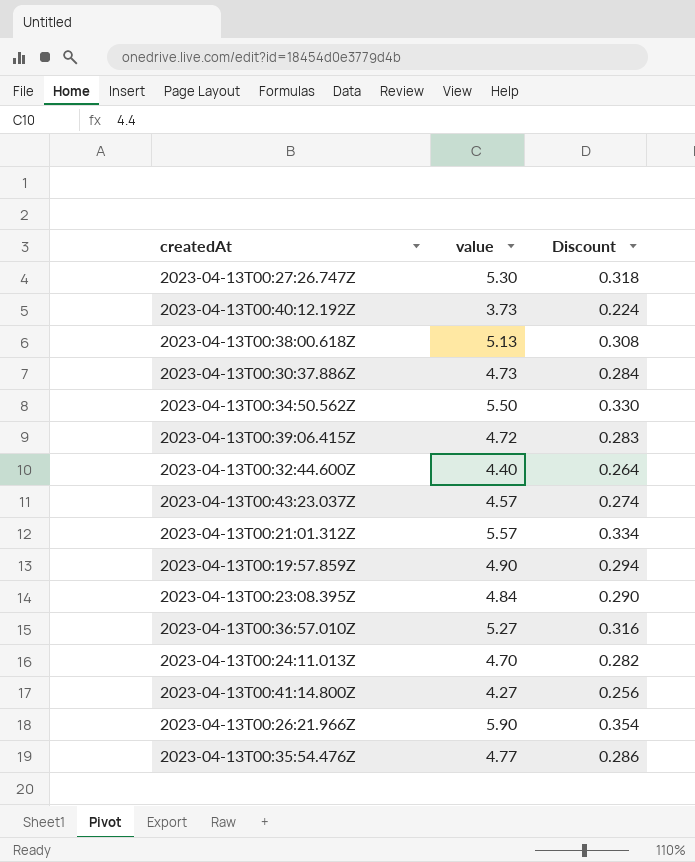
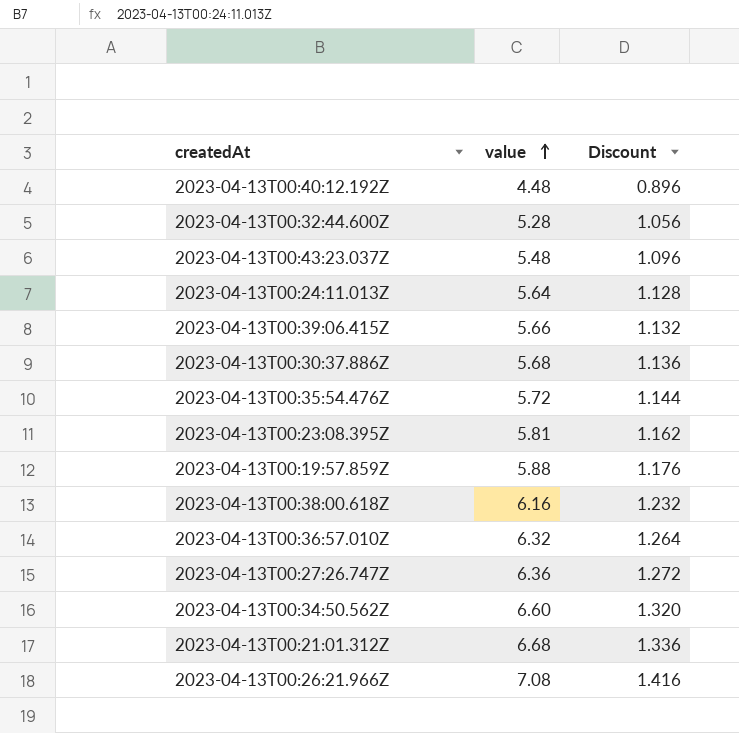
row order: none -> value ascending
column Discount | formula: [value] * 0.06 -> [value] * 0.2
row 2023-04-13T00:41:14.800Z: 4.27 | 0.256 -> none
2023-04-13T00:40:12.192Z | value: 3.73 -> 4.48
2023-04-13T00:32:44.600Z | value: 4.40 -> 5.28
2023-04-13T00:43:23.037Z | value: 4.57 -> 5.48
2023-04-13T00:24:11.013Z | value: 4.70 -> 5.64
2023-04-13T00:39:06.415Z | value: 4.72 -> 5.66
2023-04-13T00:30:37.886Z | value: 4.73 -> 5.68
2023-04-13T00:35:54.476Z | value: 4.77 -> 5.72
2023-04-13T00:23:08.395Z | value: 4.84 -> 5.81
2023-04-13T00:19:57.859Z | value: 4.90 -> 5.88
2023-04-13T00:38:00.618Z | value: 5.13 -> 6.16
2023-04-13T00:36:57.010Z | value: 5.27 -> 6.32
2023-04-13T00:27:26.747Z | value: 5.30 -> 6.36
2023-04-13T00:34:50.562Z | value: 5.50 -> 6.60
2023-04-13T00:21:01.312Z | value: 5.57 -> 6.68
2023-04-13T00:26:21.966Z | value: 5.90 -> 7.08

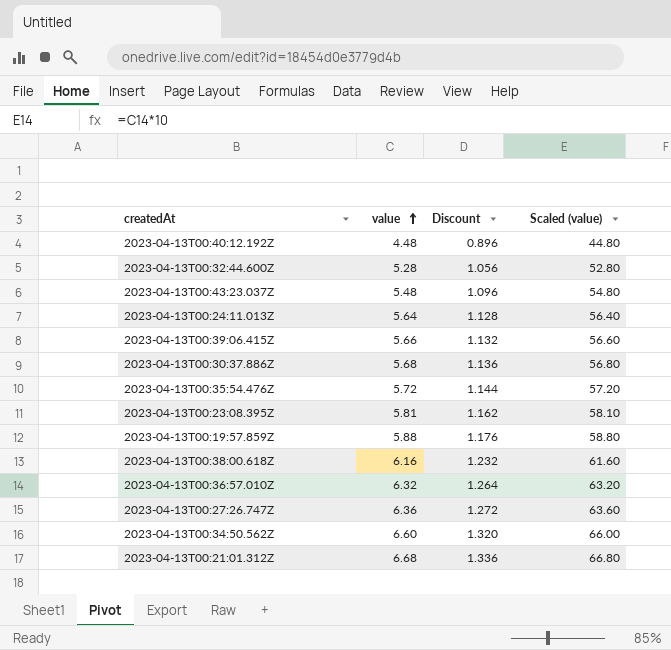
column Scaled (value) | formula: none -> [value] * 10
row 2023-04-13T00:26:21.966Z: 7.08 | 1.416 -> none

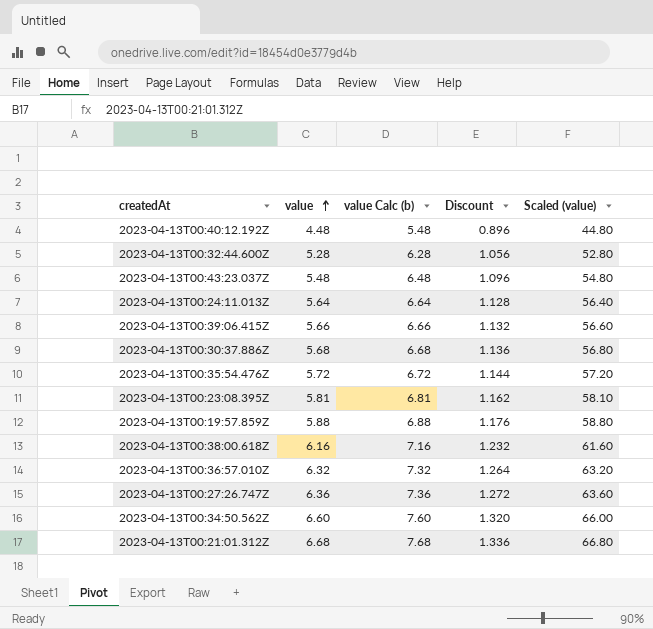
column value Calc (b) | formula: none -> [value] + 1

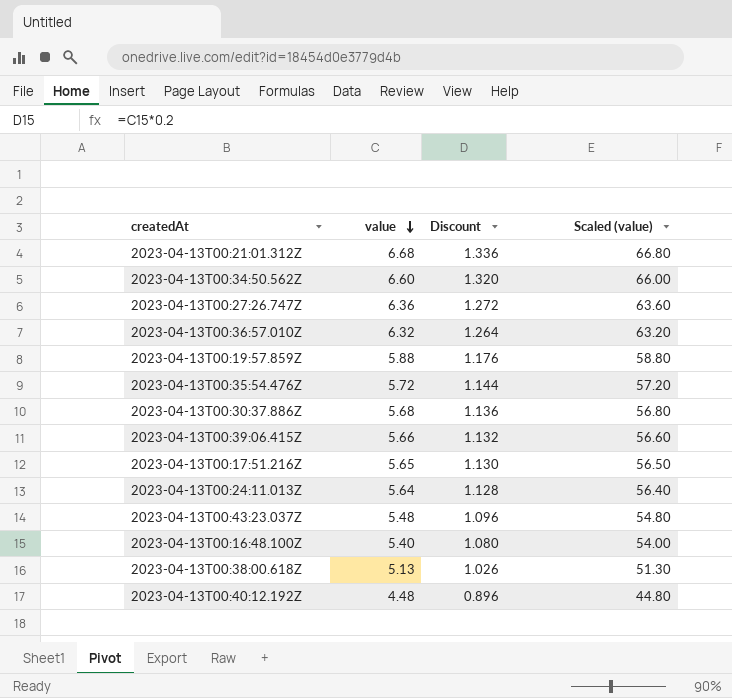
row order: value ascending -> value descending
column value Calc (b) | formula: [value] + 1 -> none
row 2023-04-13T00:32:44.600Z: 5.28 | 6.28 | 1.056 | 52.80 -> none
row 2023-04-13T00:23:08.395Z: 5.81 | 6.81 | 1.162 | 58.10 -> none
row 2023-04-13T00:17:51.216Z: none -> 5.65 | 1.130 | 56.50
row 2023-04-13T00:16:48.100Z: none -> 5.40 | 1.080 | 54.00
2023-04-13T00:38:00.618Z | value: 6.16 -> 5.13
2023-04-13T00:38:00.618Z | Discount: 1.232 -> 1.026
2023-04-13T00:38:00.618Z | Scaled (value): 61.60 -> 51.30

